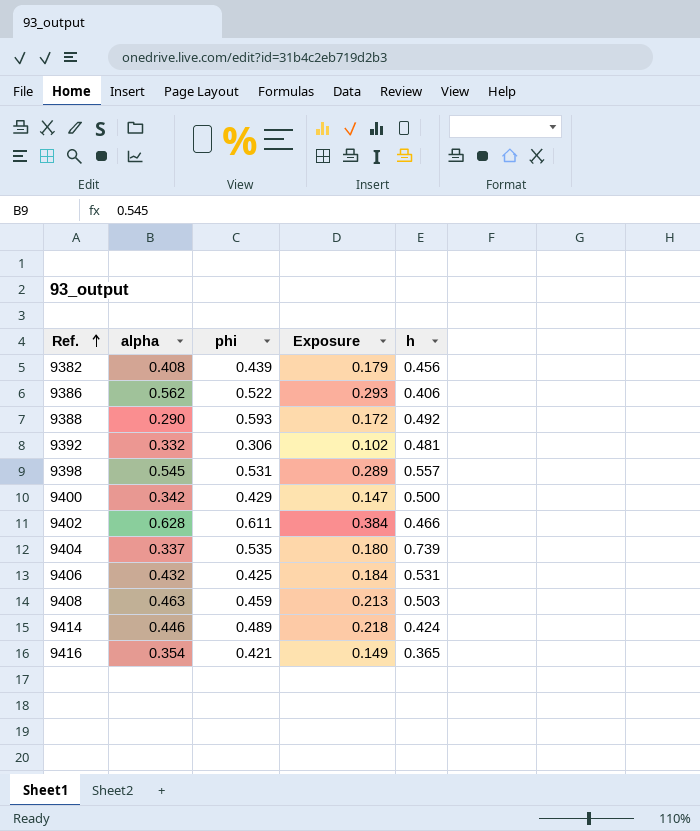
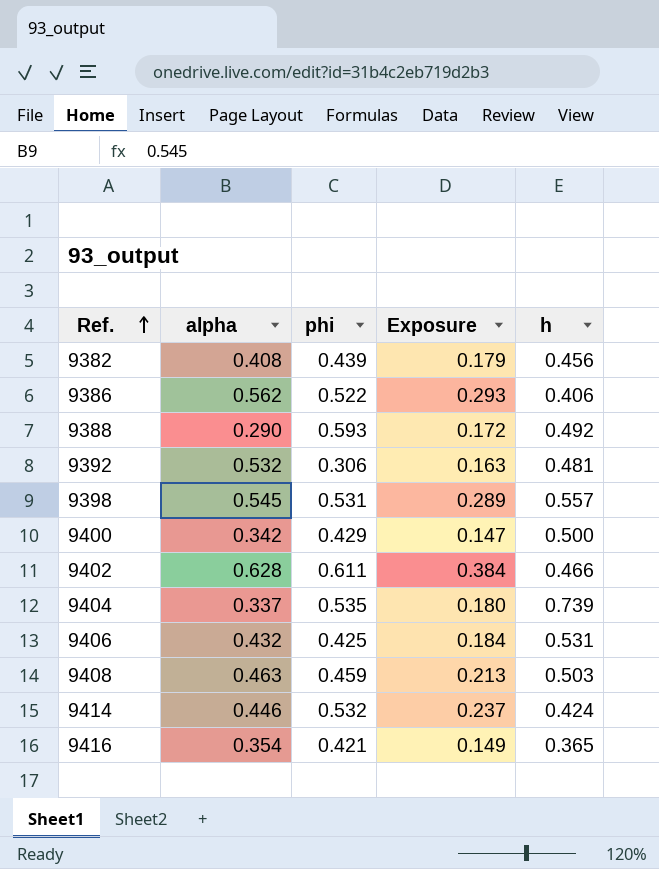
9392 | alpha: 0.332 -> 0.532
9392 | Exposure: 0.102 -> 0.163
9414 | phi: 0.489 -> 0.532
9414 | Exposure: 0.218 -> 0.237

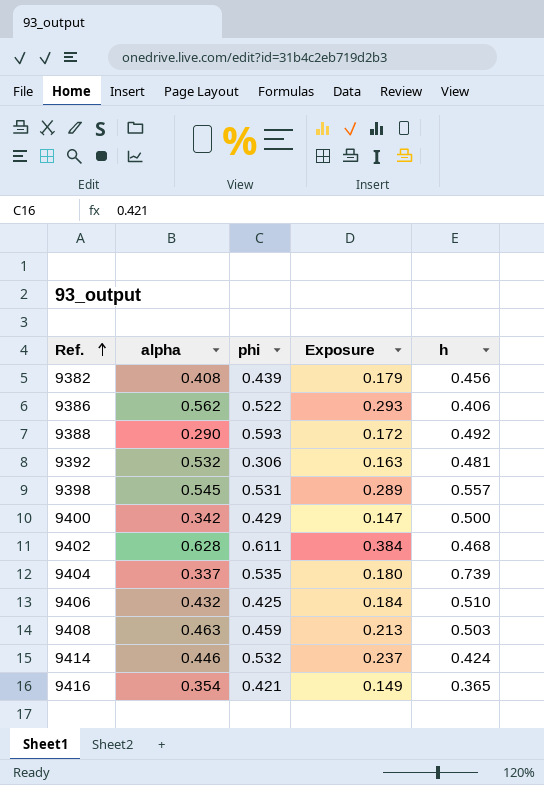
9402 | h: 0.466 -> 0.468
9406 | h: 0.531 -> 0.510

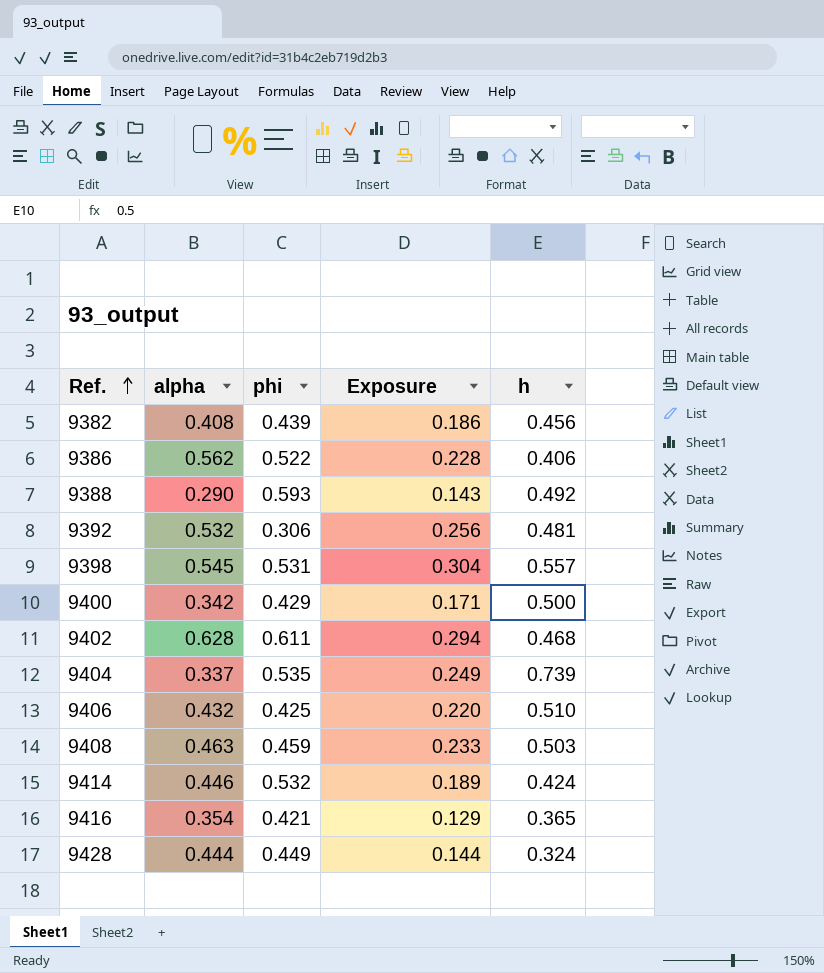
column Exposure | formula: [alpha] * [phi] -> [alpha] * [h]
row 9428: none -> 0.444 | 0.449 | 0.144 | 0.324

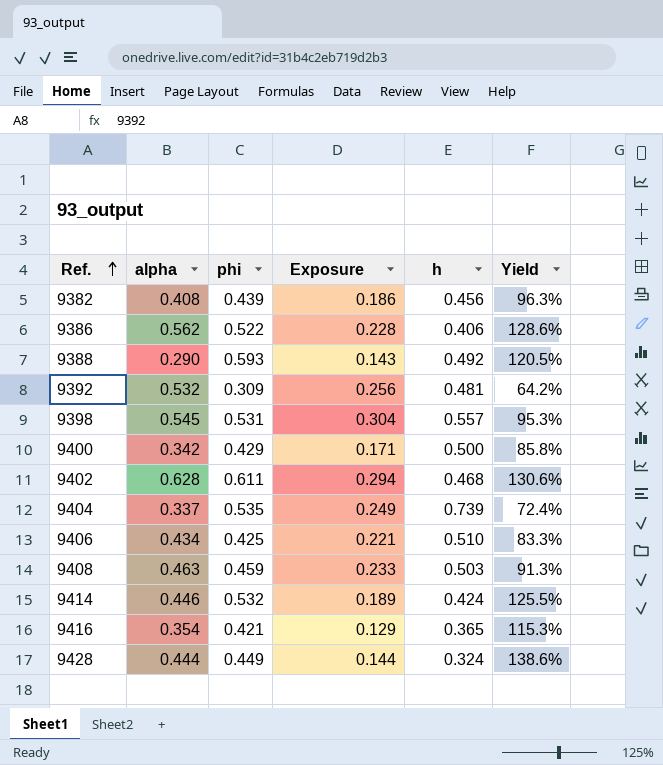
column Yield | formula: none -> [phi] / [h]
9392 | phi: 0.306 -> 0.309
9406 | alpha: 0.432 -> 0.434
9406 | Exposure: 0.220 -> 0.221

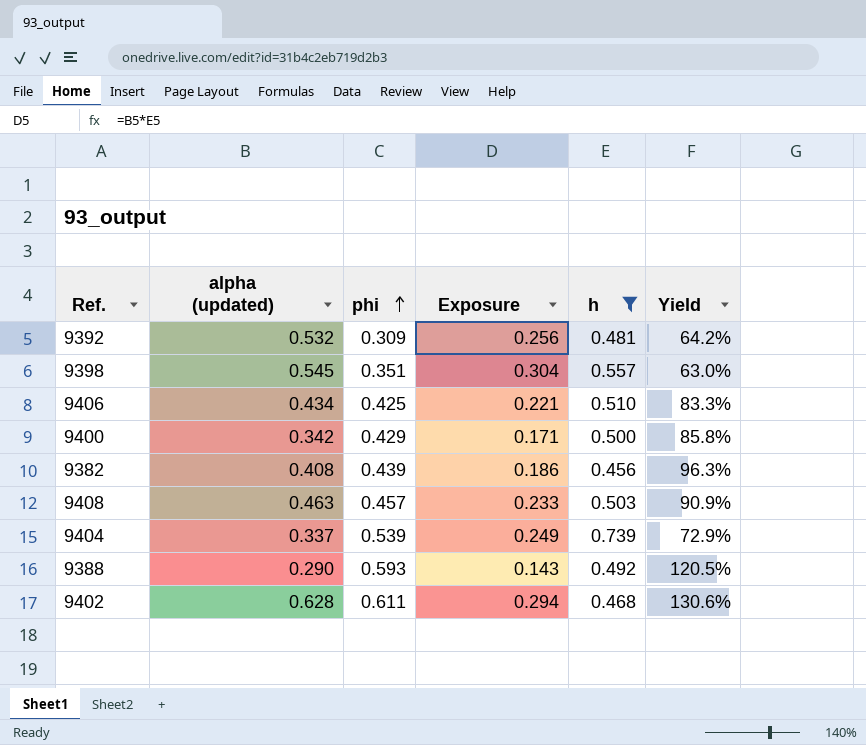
filter: none -> h >= 0.456
row order: Ref. ascending -> phi ascending
column name: alpha -> alpha (updated)
9398 | phi: 0.531 -> 0.351
9398 | Yield: 95.3% -> 63.0%
9408 | phi: 0.459 -> 0.457
9408 | Yield: 91.3% -> 90.9%
9404 | phi: 0.535 -> 0.539
9404 | Yield: 72.4% -> 72.9%

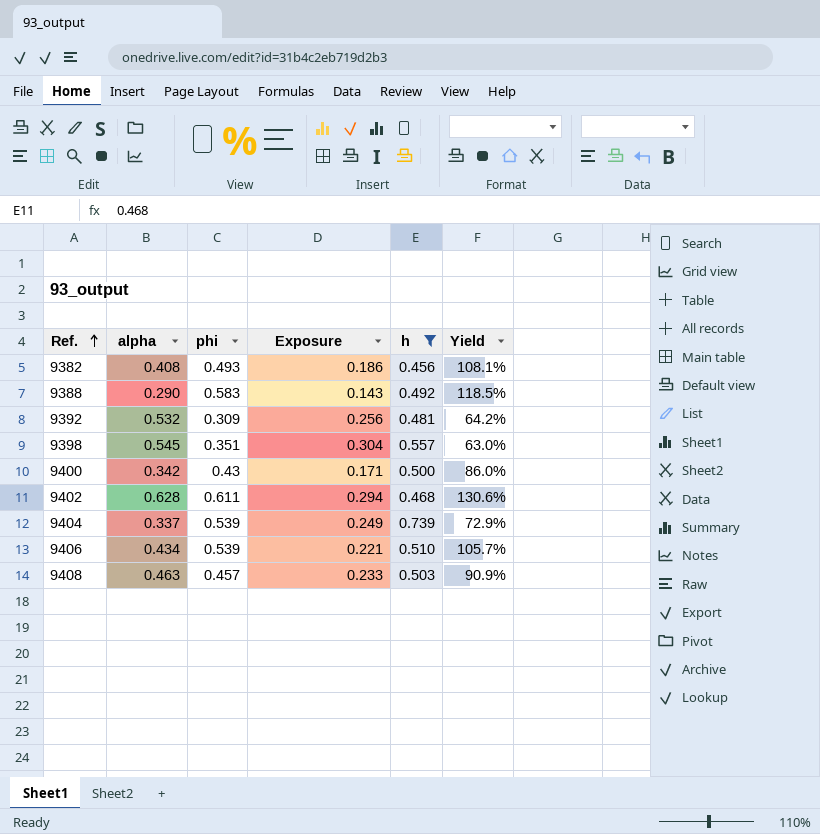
row order: phi ascending -> Ref. ascending
column name: alpha (updated) -> alpha
9382 | phi: 0.439 -> 0.493
9382 | Yield: 96.3% -> 108.1%
9388 | phi: 0.593 -> 0.583
9388 | Yield: 120.5% -> 118.5%
9400 | phi: 0.429 -> 0.43
9400 | Yield: 85.8% -> 86.0%
9406 | phi: 0.425 -> 0.539
9406 | Yield: 83.3% -> 105.7%

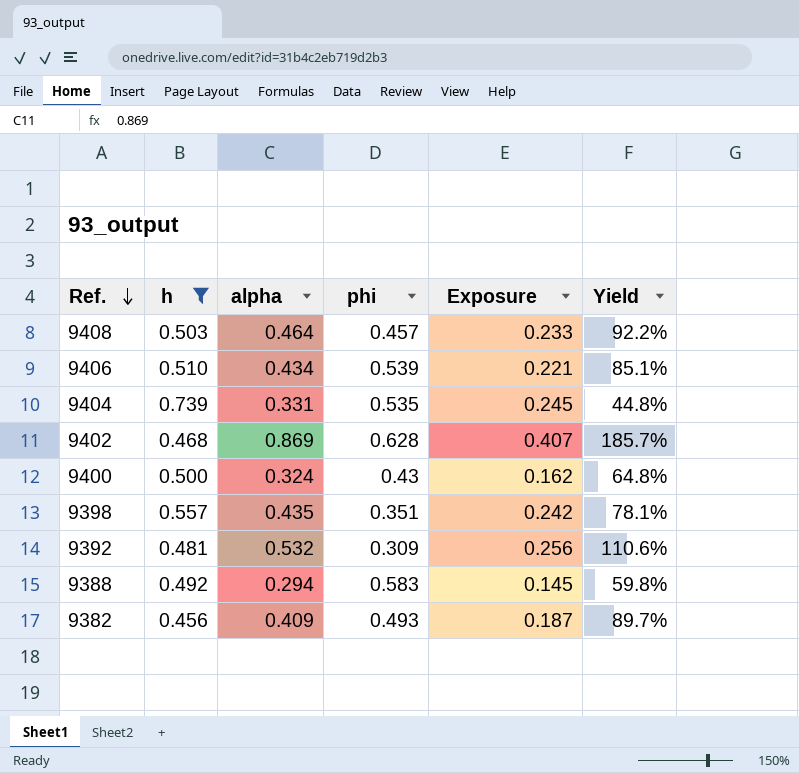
row order: Ref. ascending -> Ref. descending
column h | position: 5 -> 2
column Yield | formula: [phi] / [h] -> [alpha] / [h]
9408 | alpha: 0.463 -> 0.464
9404 | alpha: 0.337 -> 0.331
9404 | phi: 0.539 -> 0.535
9404 | Exposure: 0.249 -> 0.245
9402 | alpha: 0.628 -> 0.869
9402 | phi: 0.611 -> 0.628
9402 | Exposure: 0.294 -> 0.407
9400 | alpha: 0.342 -> 0.324
9400 | Exposure: 0.171 -> 0.162
9398 | alpha: 0.545 -> 0.435
9398 | Exposure: 0.304 -> 0.242
9388 | alpha: 0.290 -> 0.294
9388 | Exposure: 0.143 -> 0.145
9382 | alpha: 0.408 -> 0.409
9382 | Exposure: 0.186 -> 0.187

